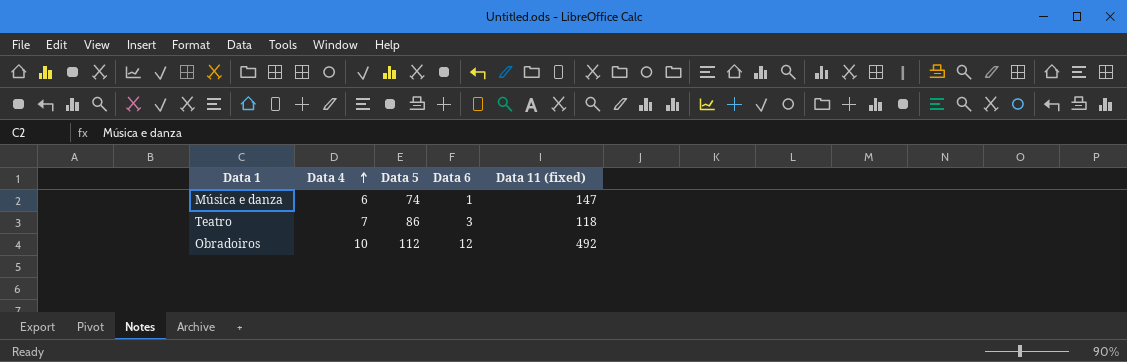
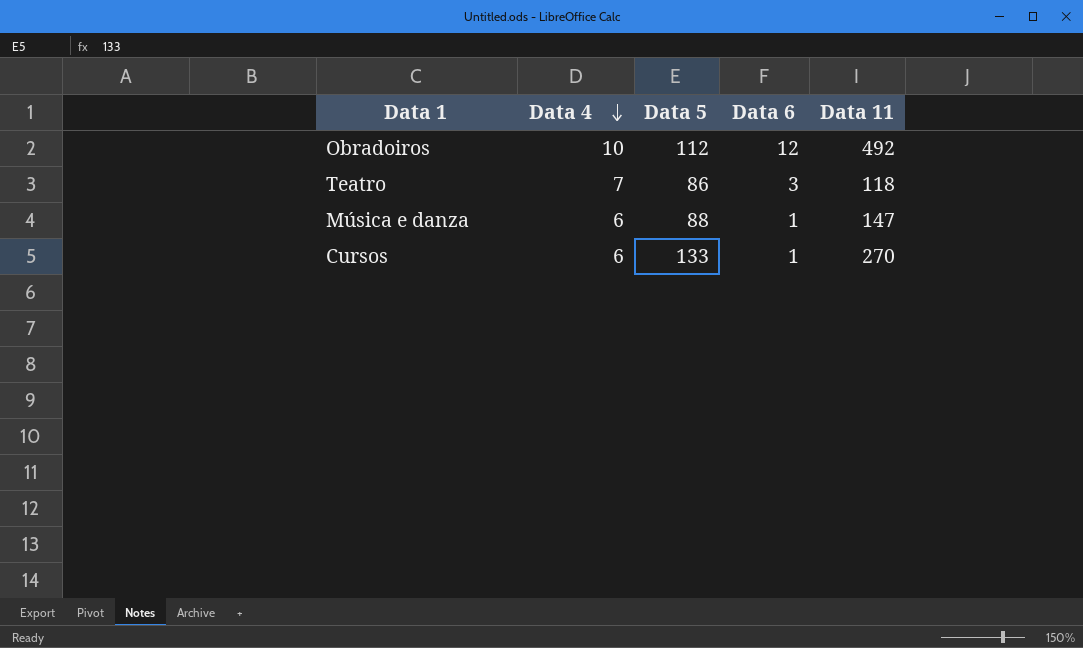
row order: Data 4 ascending -> Data 4 descending
column name: Data 11 (fixed) -> Data 11
Música e danza | Data 5: 74 -> 88
row Cursos: none -> 6 | 133 | 1 | 270

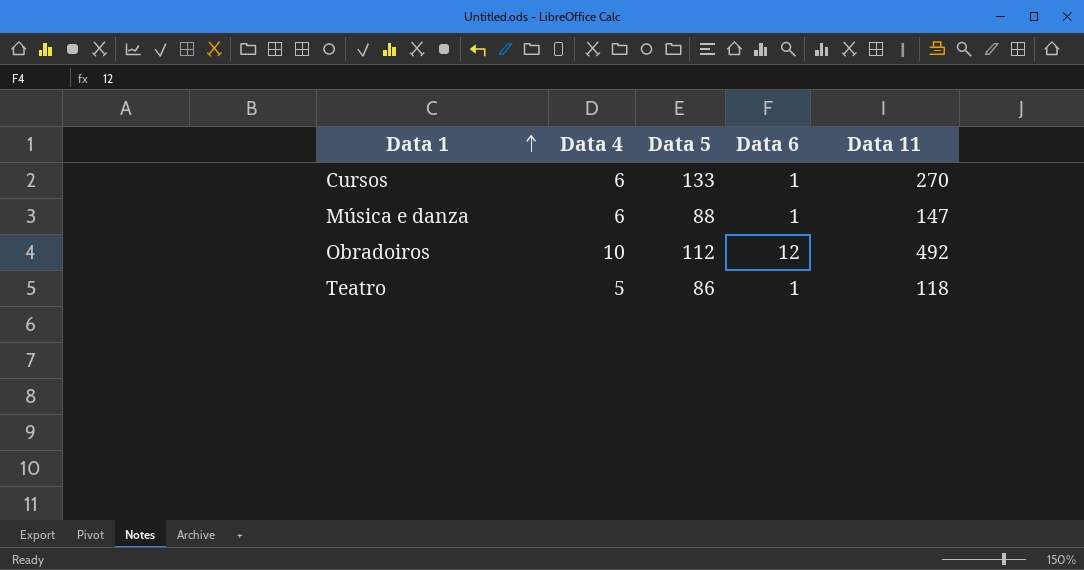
row order: Data 4 descending -> Data 1 ascending
Teatro | Data 4: 7 -> 5
Teatro | Data 6: 3 -> 1

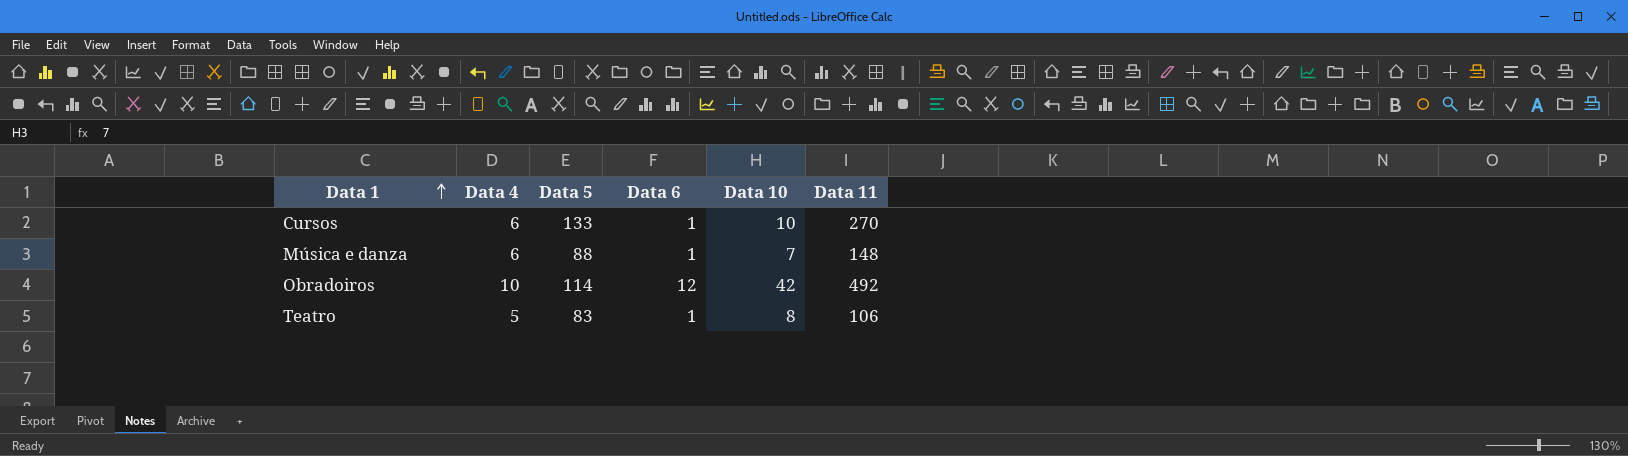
column Data 10 | position: none -> 5
Música e danza | Data 11: 147 -> 148
Obradoiros | Data 5: 112 -> 114
Teatro | Data 5: 86 -> 83
Teatro | Data 11: 118 -> 106

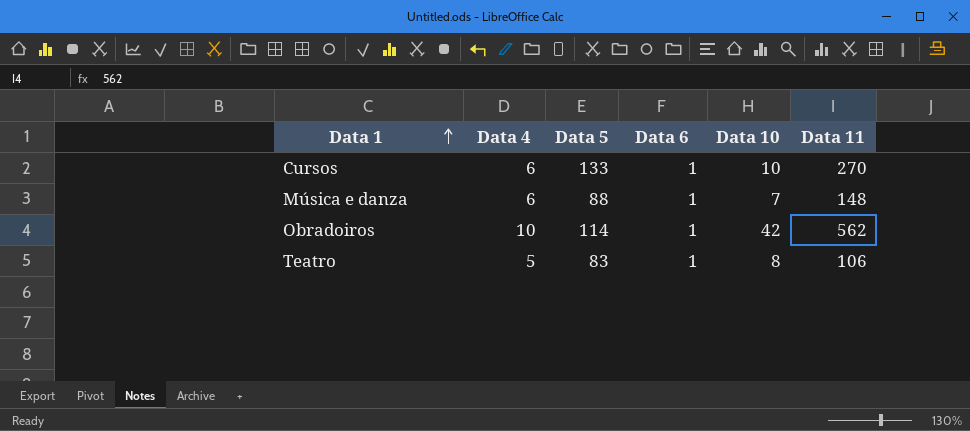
Obradoiros | Data 6: 12 -> 1
Obradoiros | Data 11: 492 -> 562

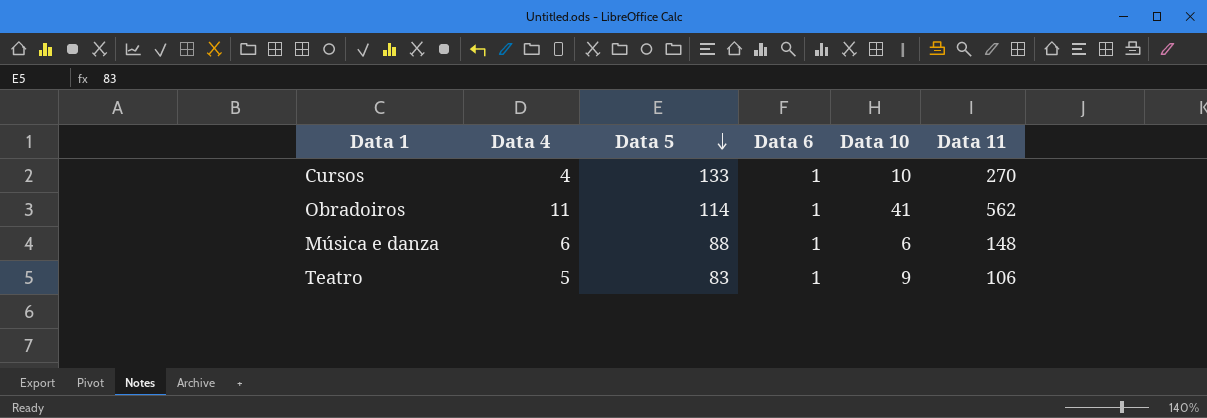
row order: Data 1 ascending -> Data 5 descending
Cursos | Data 4: 6 -> 4
Obradoiros | Data 4: 10 -> 11
Obradoiros | Data 10: 42 -> 41
Música e danza | Data 10: 7 -> 6
Teatro | Data 10: 8 -> 9

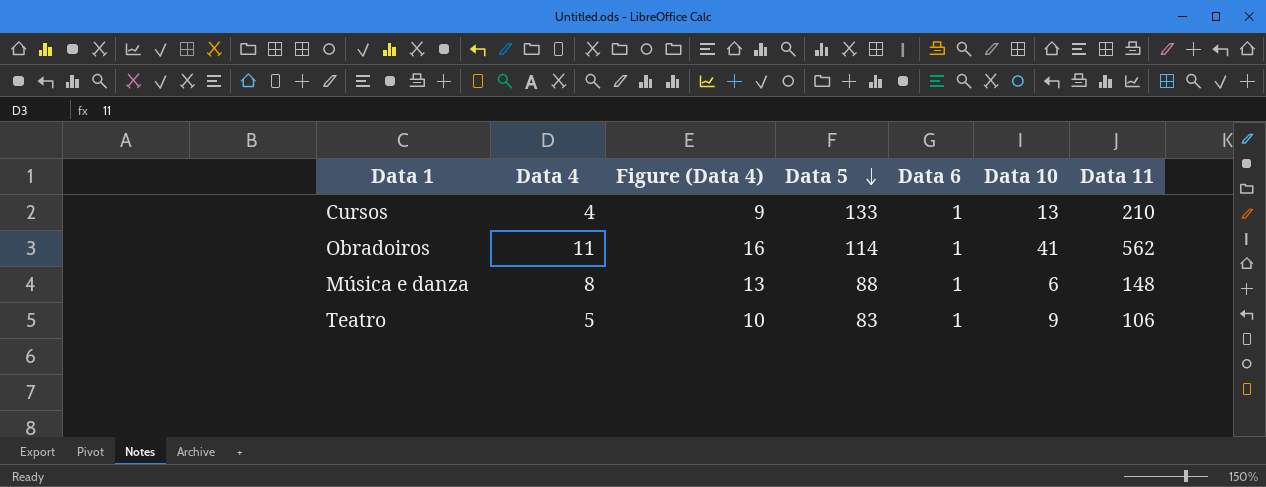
column Figure (Data 4) | formula: none -> [Data 4] + 5
Cursos | Data 10: 10 -> 13
Cursos | Data 11: 270 -> 210
Música e danza | Data 4: 6 -> 8

